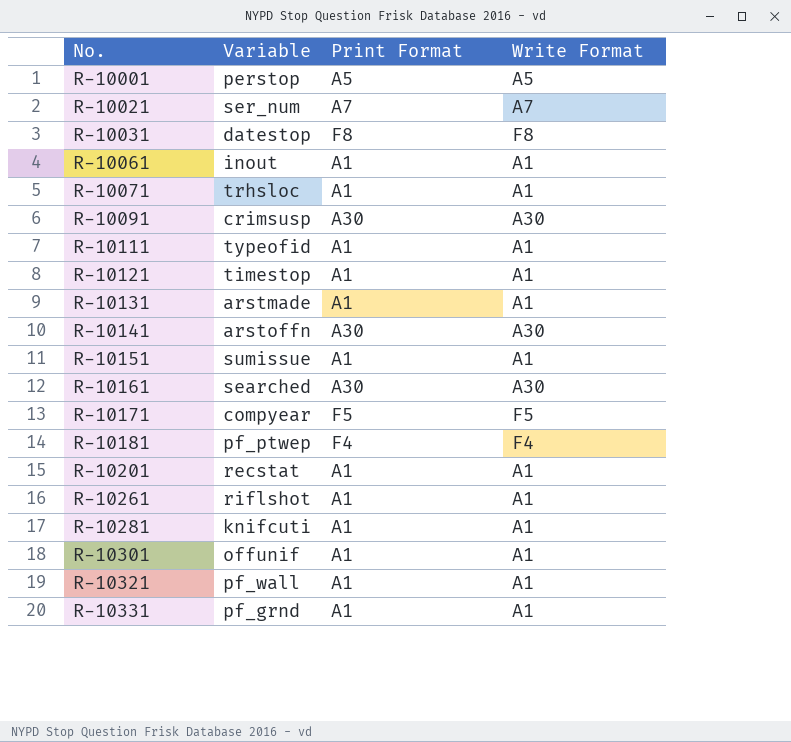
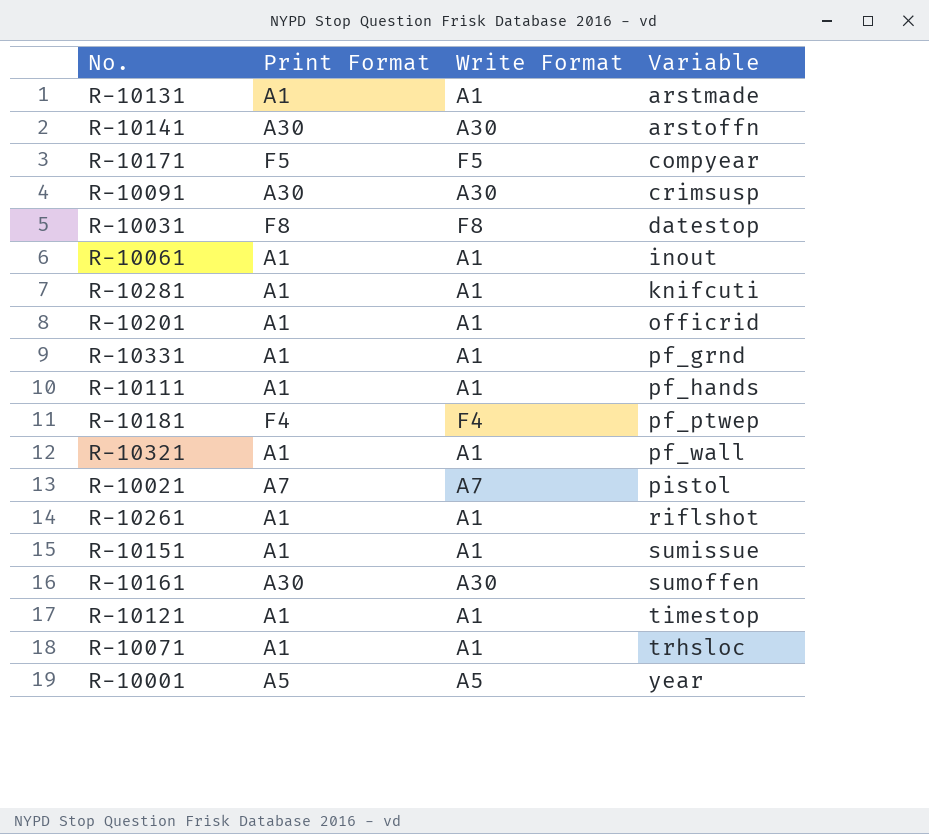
row order: No. ascending -> Variable ascending
column Variable | position: 2 -> 4
row R-10301: offunif | A1 | A1 -> none
R-10201 | Variable: recstat -> officrid
R-10111 | Variable: typeofid -> pf_hands
R-10021 | Variable: ser_num -> pistol
R-10161 | Variable: searched -> sumoffen
R-10001 | Variable: perstop -> year

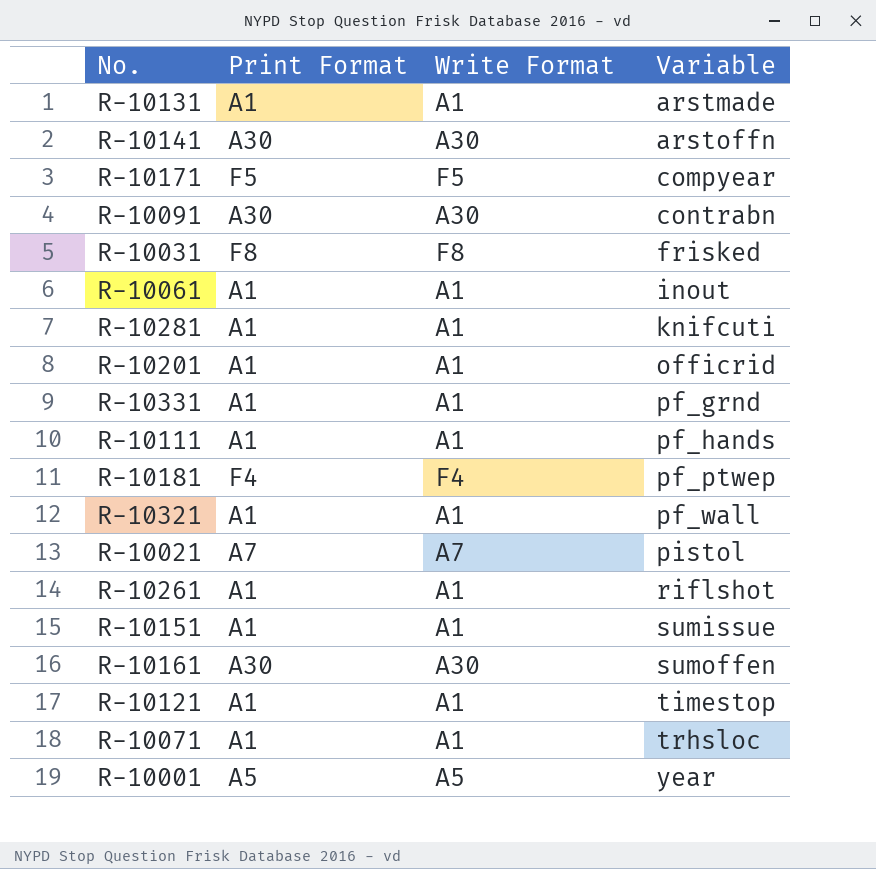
R-10091 | Variable: crimsusp -> contrabn
R-10031 | Variable: datestop -> frisked

